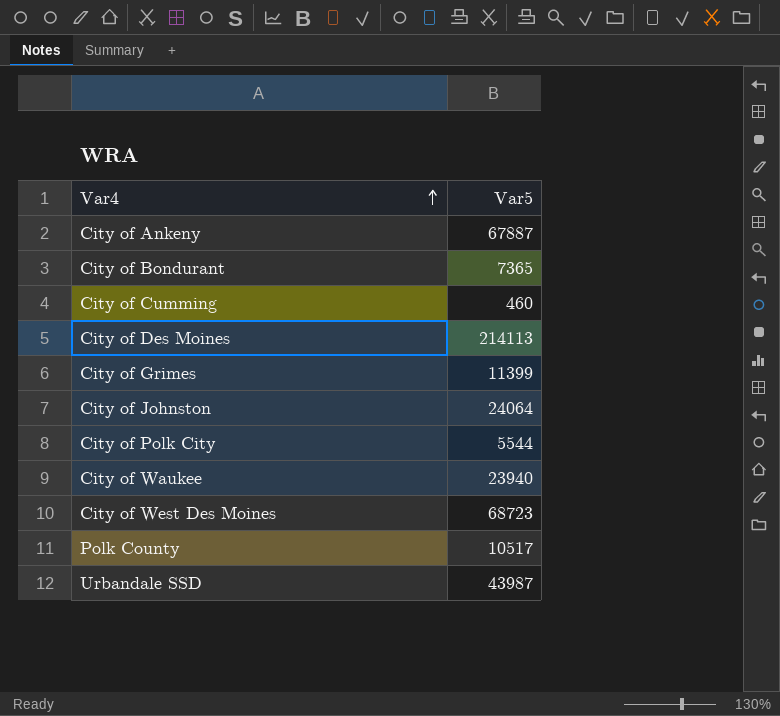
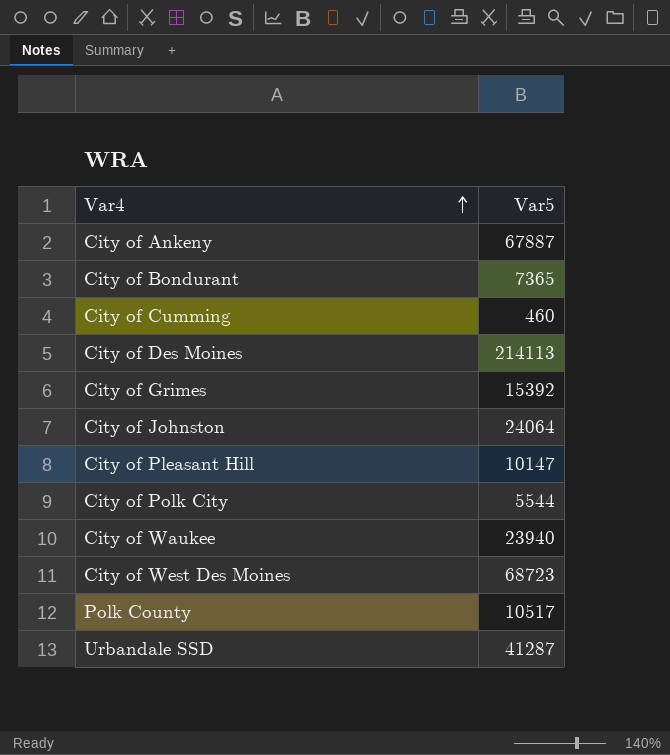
City of Grimes | Var5: 11399 -> 15392
row City of Pleasant Hill: none -> 10147
Urbandale SSD | Var5: 43987 -> 41287

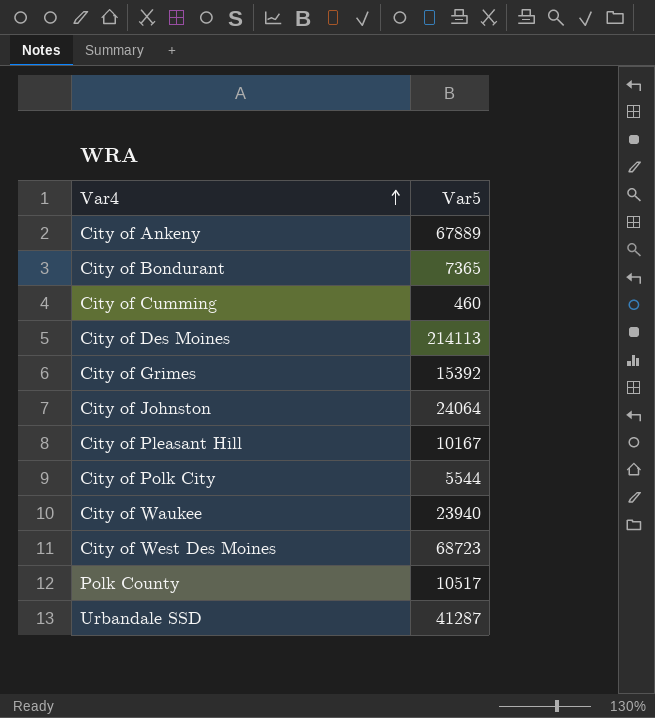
City of Ankeny | Var5: 67887 -> 67889
City of Pleasant Hill | Var5: 10147 -> 10167

